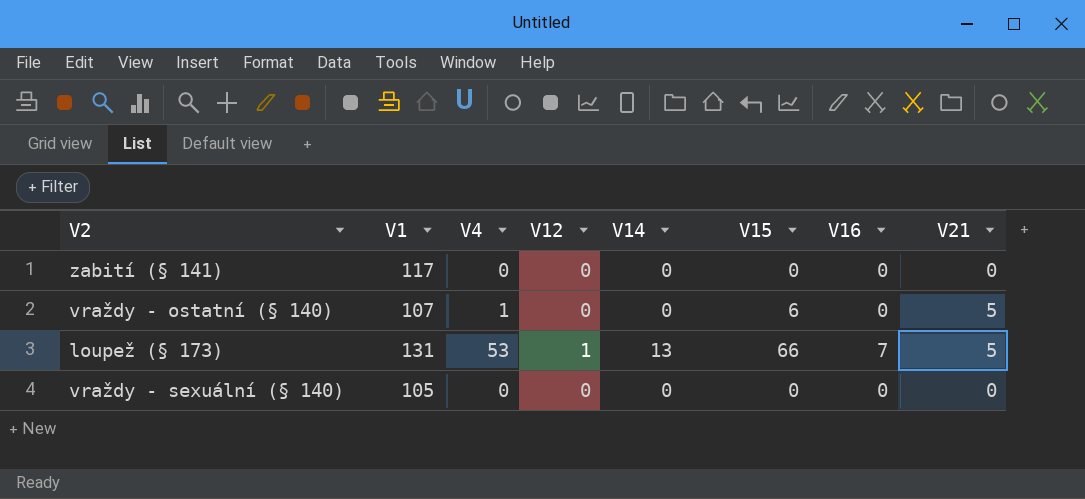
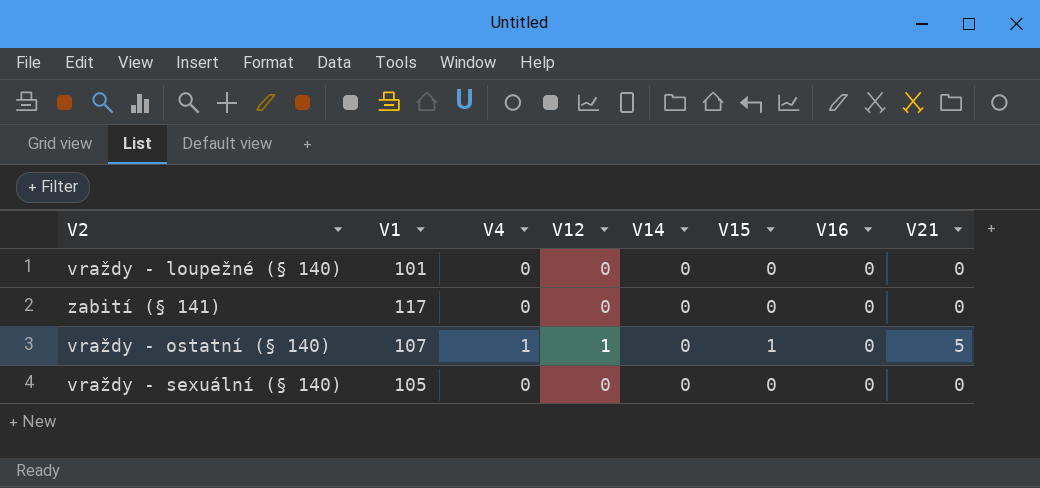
row loupež (§ 173): 131 | 53 | 1 | 13 | 66 | 7 | 5 -> none
row vraždy - loupežné (§ 140): none -> 101 | 0 | 0 | 0 | 0 | 0 | 0
vraždy - ostatní (§ 140) | V12: 0 -> 1
vraždy - ostatní (§ 140) | V15: 6 -> 1

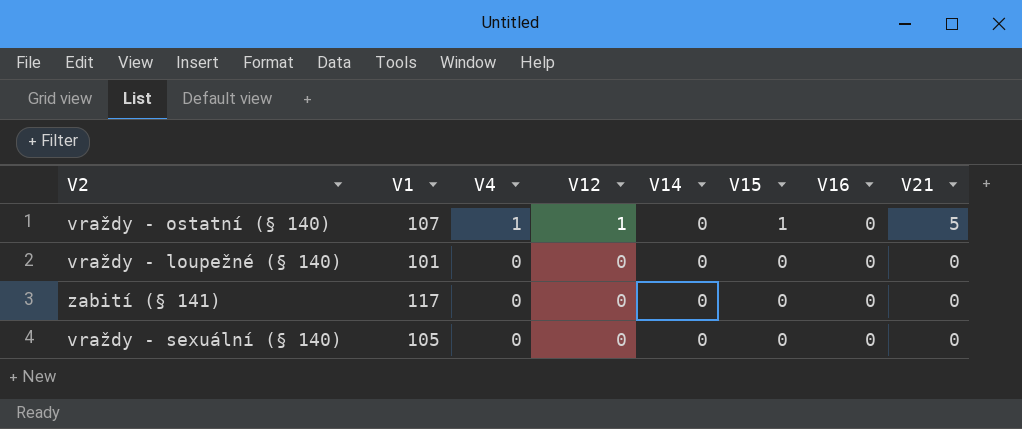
row order: none -> V4 descending

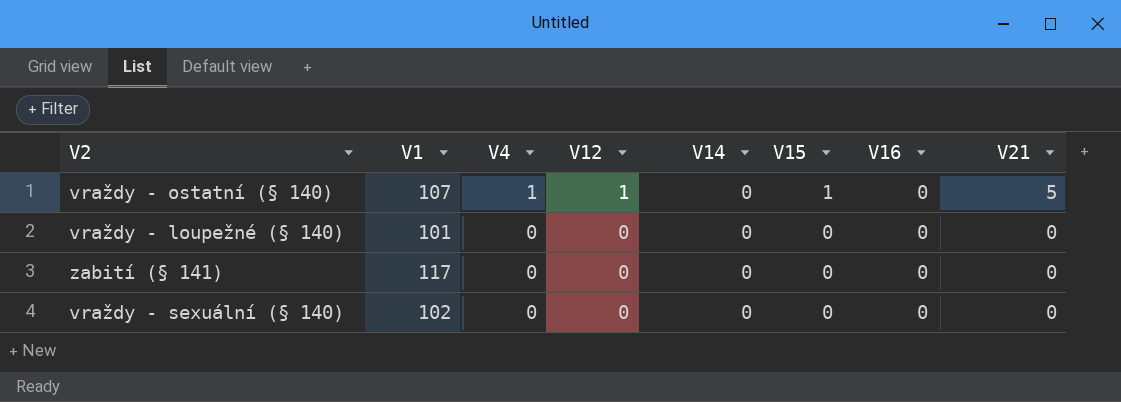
vraždy - sexuální (§ 140) | V1: 105 -> 102

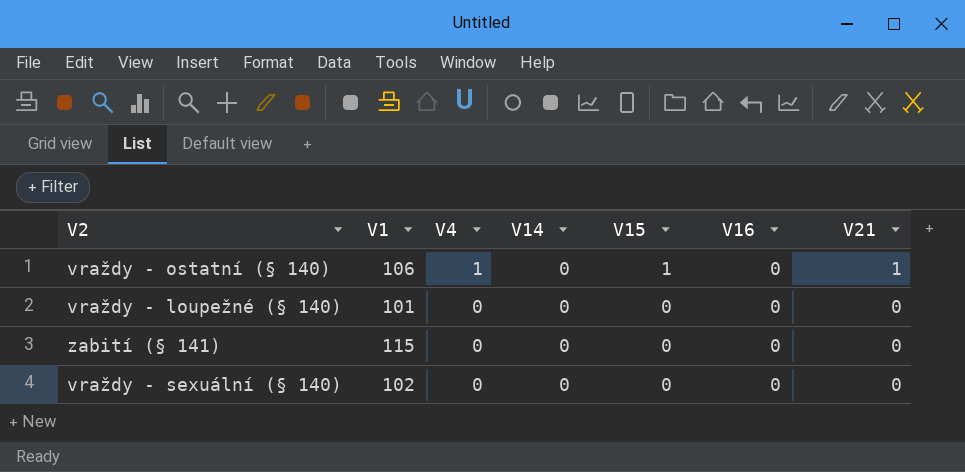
column V12 | position: 4 -> none
vraždy - ostatní (§ 140) | V1: 107 -> 106
vraždy - ostatní (§ 140) | V21: 5 -> 1
zabití (§ 141) | V1: 117 -> 115

